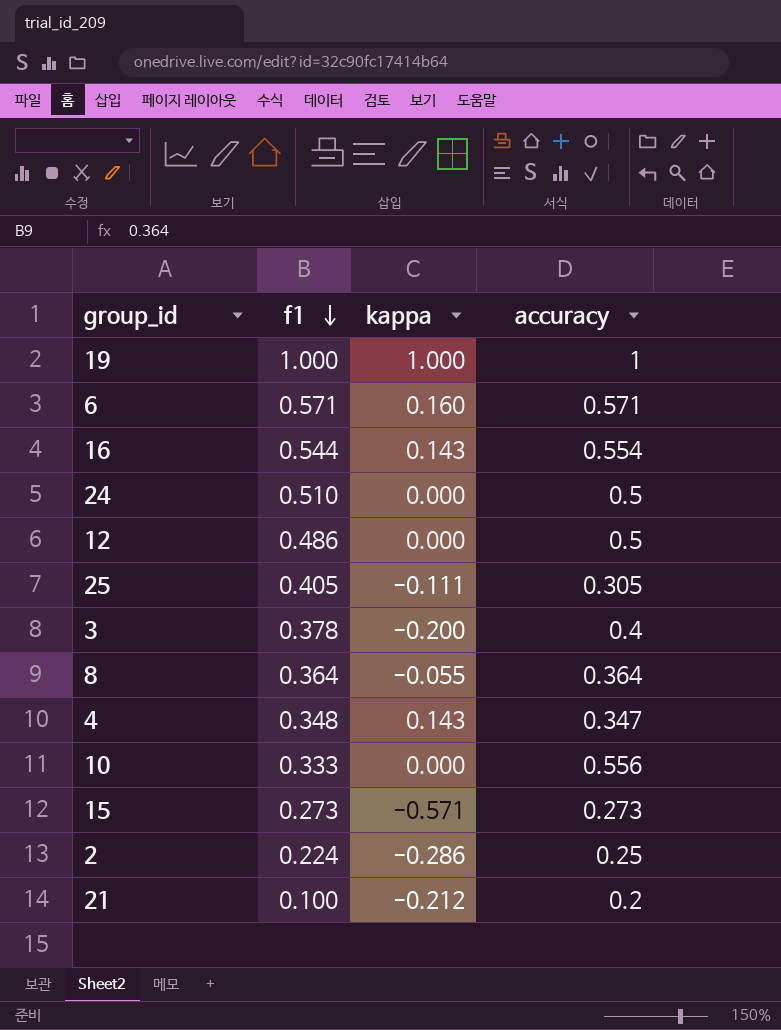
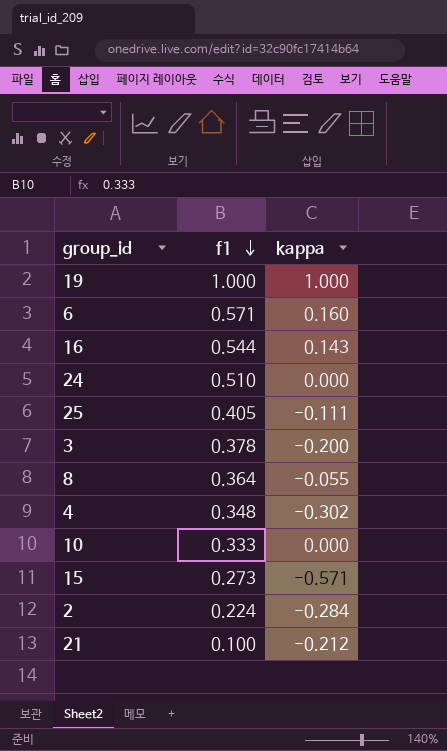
column accuracy | position: 4 -> none
row 12: 0.486 | 0.000 | 0.5 -> none
4 | kappa: 0.143 -> -0.302
2 | kappa: -0.286 -> -0.284

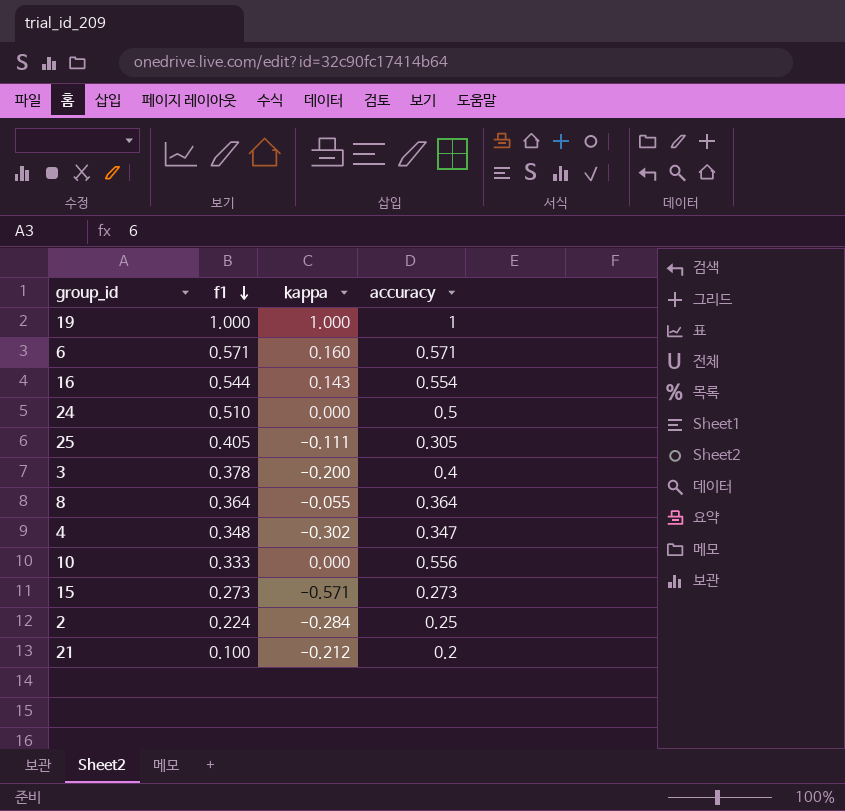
column accuracy | position: none -> 4

